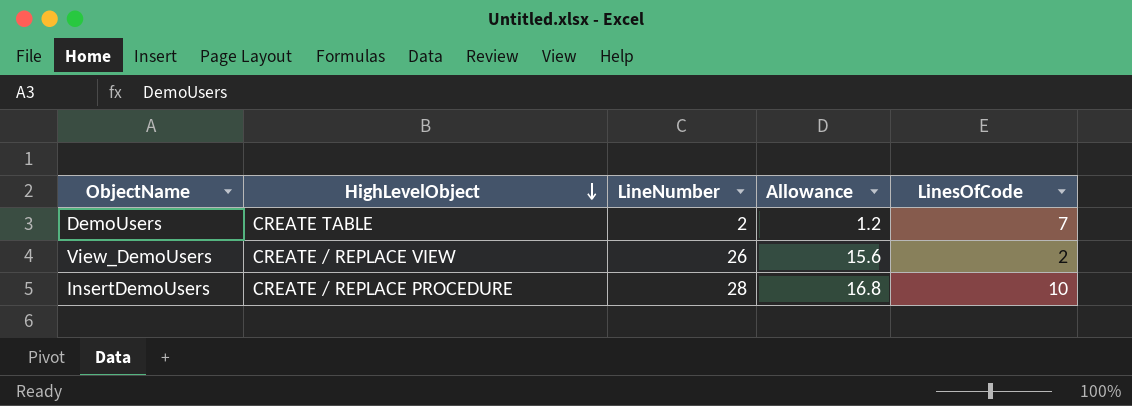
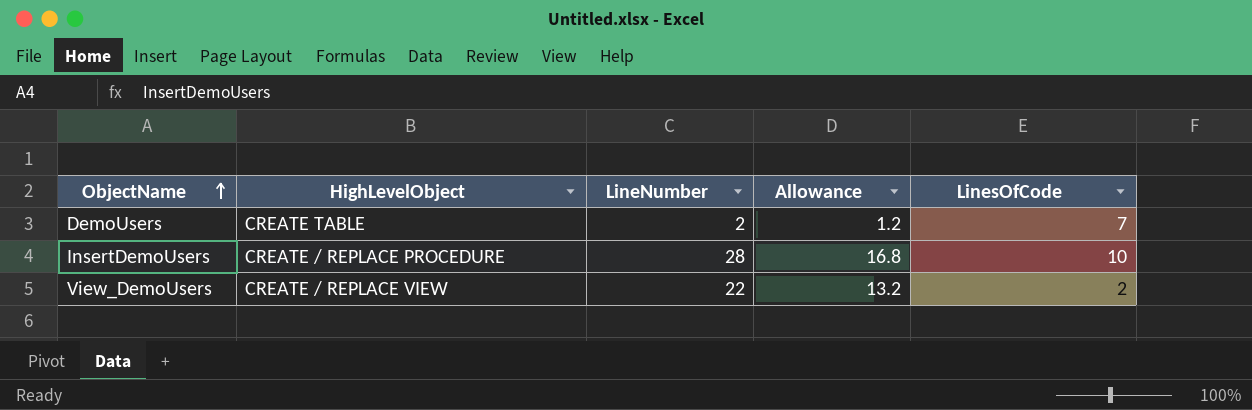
row order: HighLevelObject descending -> ObjectName ascending
View_DemoUsers | LineNumber: 26 -> 22
View_DemoUsers | Allowance: 15.6 -> 13.2

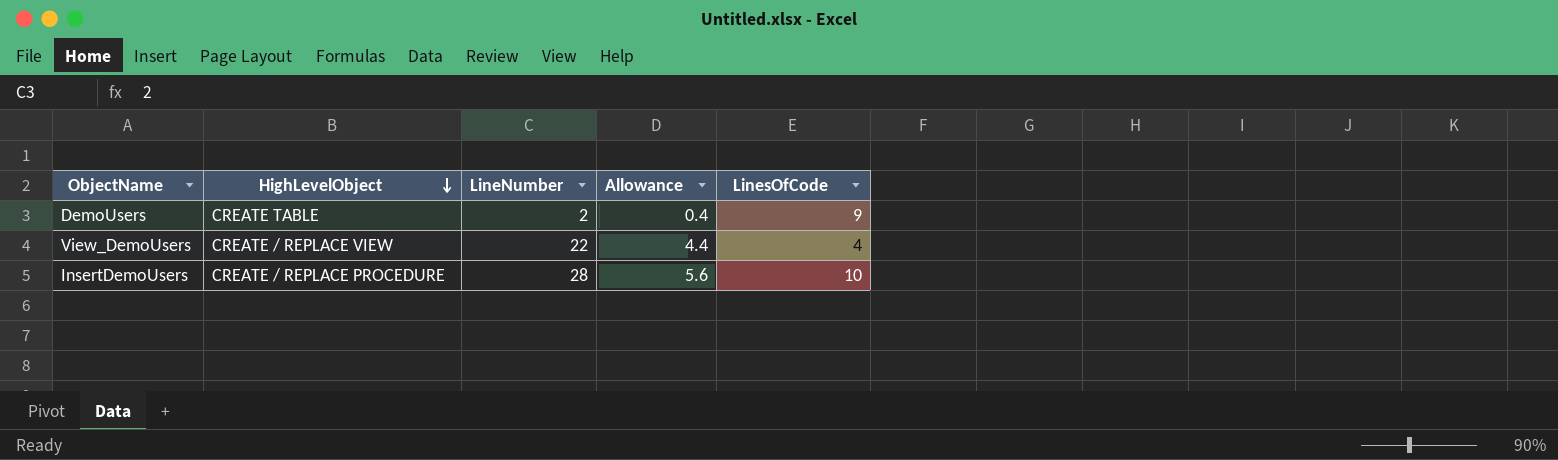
row order: ObjectName ascending -> HighLevelObject descending
column Allowance | formula: [LineNumber] * 0.6 -> [LineNumber] * 0.2
DemoUsers | LinesOfCode: 7 -> 9
View_DemoUsers | LinesOfCode: 2 -> 4

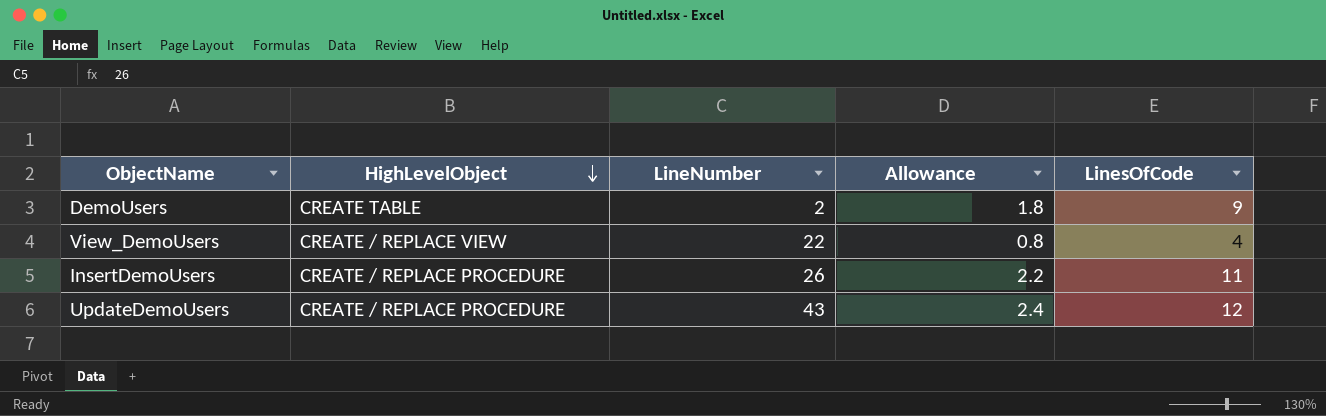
column Allowance | formula: [LineNumber] * 0.2 -> [LinesOfCode] * 0.2
InsertDemoUsers | LineNumber: 28 -> 26
InsertDemoUsers | LinesOfCode: 10 -> 11
row UpdateDemoUsers: none -> CREATE / REPLACE PROCEDURE | 43 | 2.4 | 12

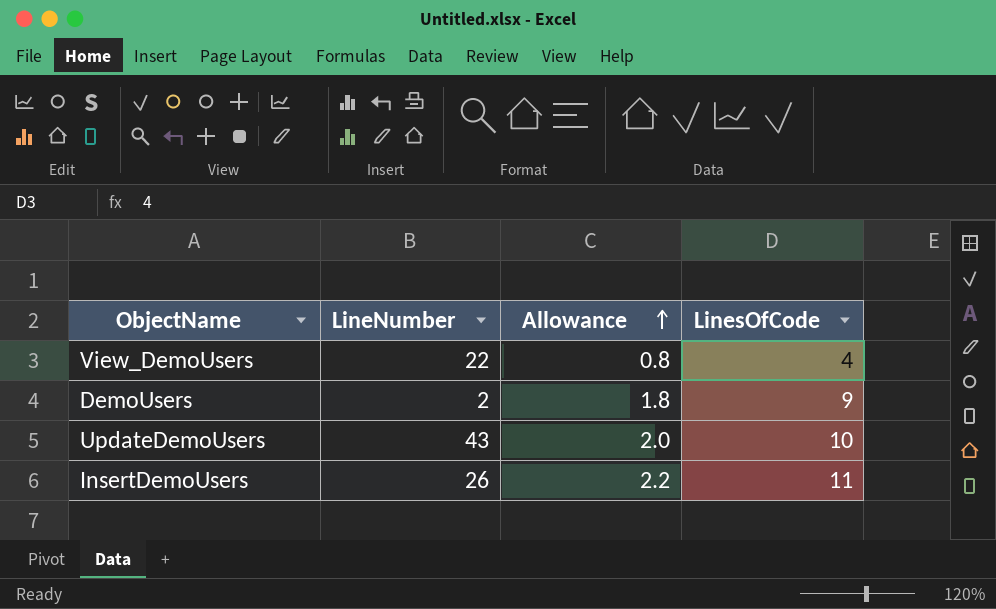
row order: HighLevelObject descending -> Allowance ascending
column HighLevelObject | position: 2 -> none
UpdateDemoUsers | Allowance: 2.4 -> 2.0
UpdateDemoUsers | LinesOfCode: 12 -> 10

